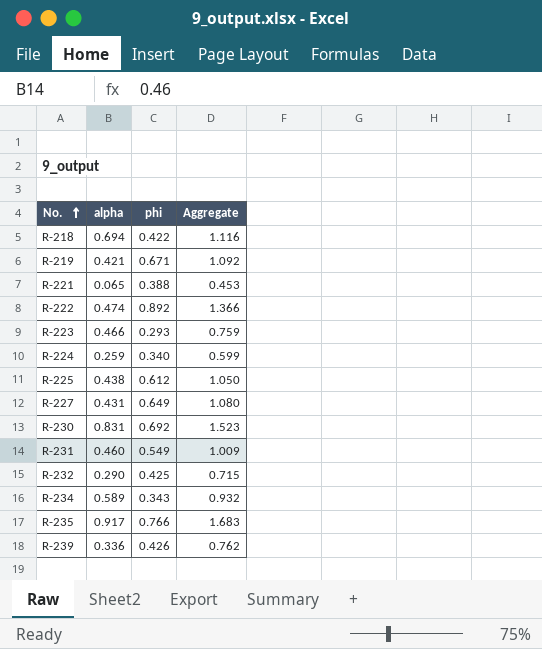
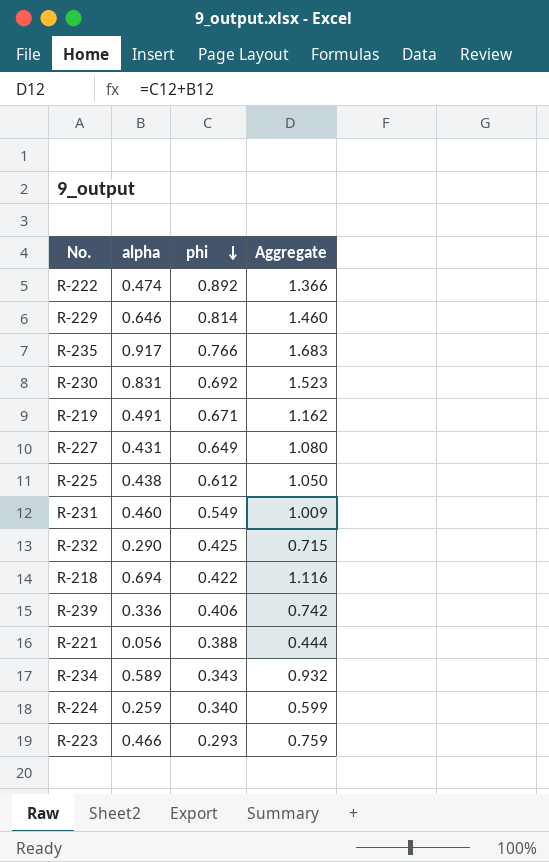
row order: No. ascending -> phi descending
row R-229: none -> 0.646 | 0.814 | 1.460
R-219 | alpha: 0.421 -> 0.491
R-219 | Aggregate: 1.092 -> 1.162
R-239 | phi: 0.426 -> 0.406
R-239 | Aggregate: 0.762 -> 0.742
R-221 | alpha: 0.065 -> 0.056
R-221 | Aggregate: 0.453 -> 0.444

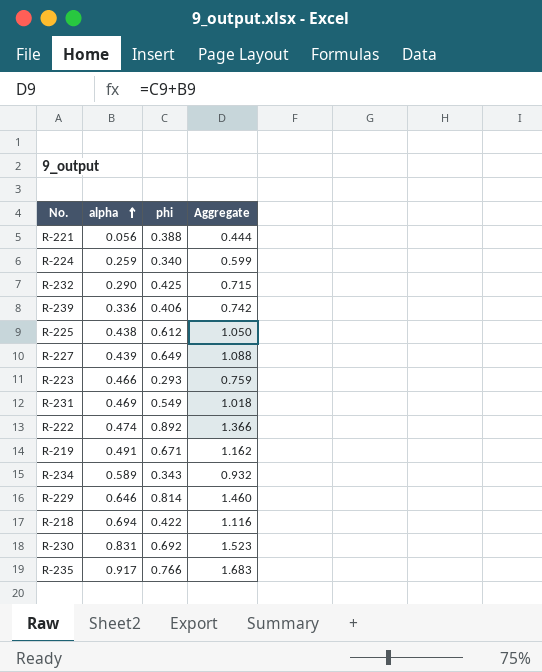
row order: phi descending -> alpha ascending
R-227 | alpha: 0.431 -> 0.439
R-227 | Aggregate: 1.080 -> 1.088
R-231 | alpha: 0.460 -> 0.469
R-231 | Aggregate: 1.009 -> 1.018

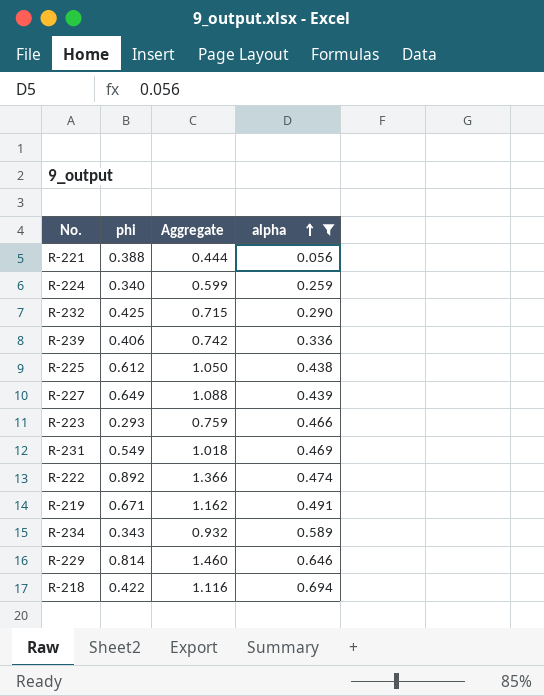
filter: none -> alpha <= 0.694
column alpha | position: 2 -> 4

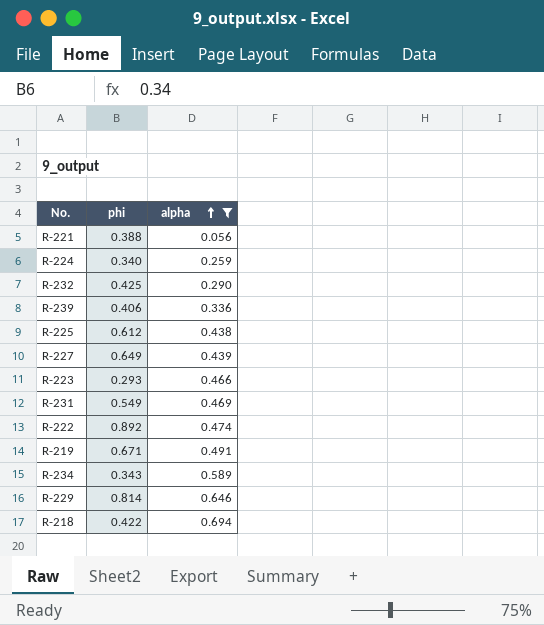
column Aggregate | formula: [phi] + [alpha] -> none

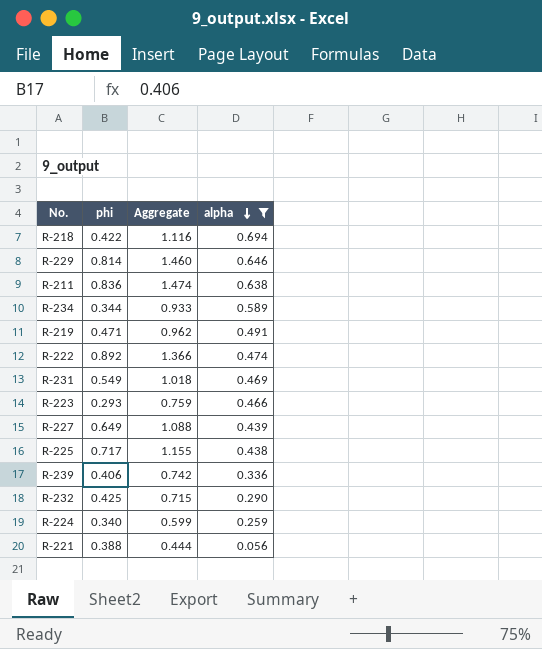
row order: alpha ascending -> alpha descending
column Aggregate | formula: none -> [phi] + [alpha]
row R-211: none -> 0.836 | 1.474 | 0.638
R-234 | phi: 0.343 -> 0.344
R-219 | phi: 0.671 -> 0.471
R-225 | phi: 0.612 -> 0.717

